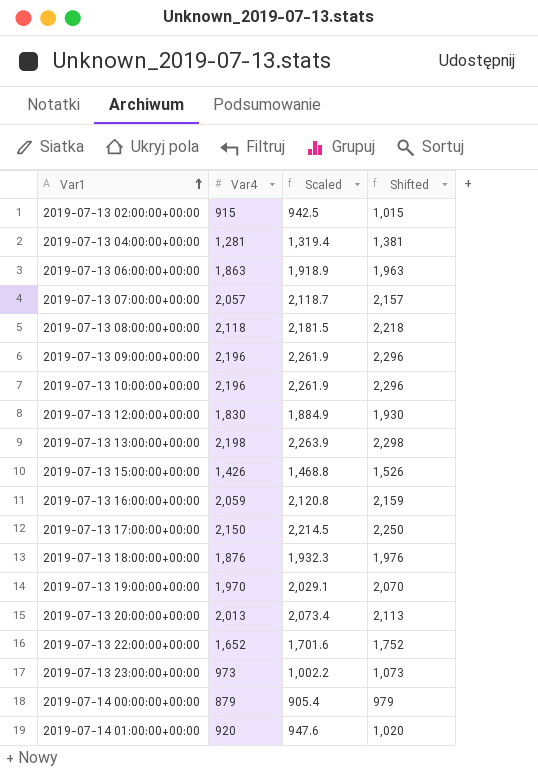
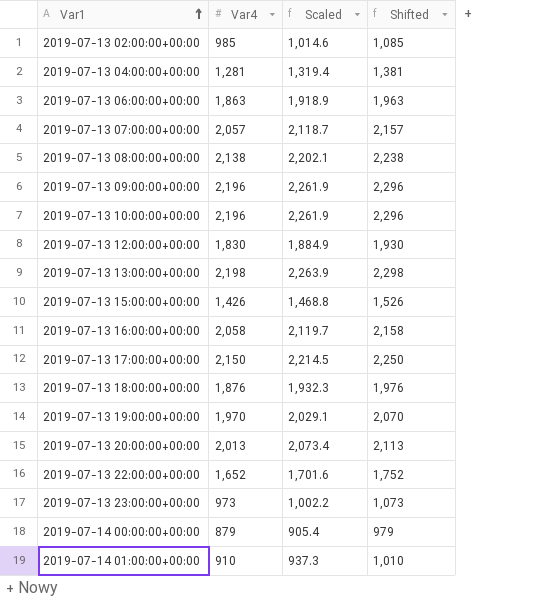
2019-07-13 02:00:00+00:00 | Var4: 915 -> 985
2019-07-13 02:00:00+00:00 | Scaled: 942.5 -> 1,014.6
2019-07-13 02:00:00+00:00 | Shifted: 1,015 -> 1,085
2019-07-13 08:00:00+00:00 | Var4: 2,118 -> 2,138
2019-07-13 08:00:00+00:00 | Scaled: 2,181.5 -> 2,202.1
2019-07-13 08:00:00+00:00 | Shifted: 2,218 -> 2,238
2019-07-13 16:00:00+00:00 | Var4: 2,059 -> 2,058
2019-07-13 16:00:00+00:00 | Scaled: 2,120.8 -> 2,119.7
2019-07-13 16:00:00+00:00 | Shifted: 2,159 -> 2,158
2019-07-14 01:00:00+00:00 | Var4: 920 -> 910
2019-07-14 01:00:00+00:00 | Scaled: 947.6 -> 937.3
2019-07-14 01:00:00+00:00 | Shifted: 1,020 -> 1,010

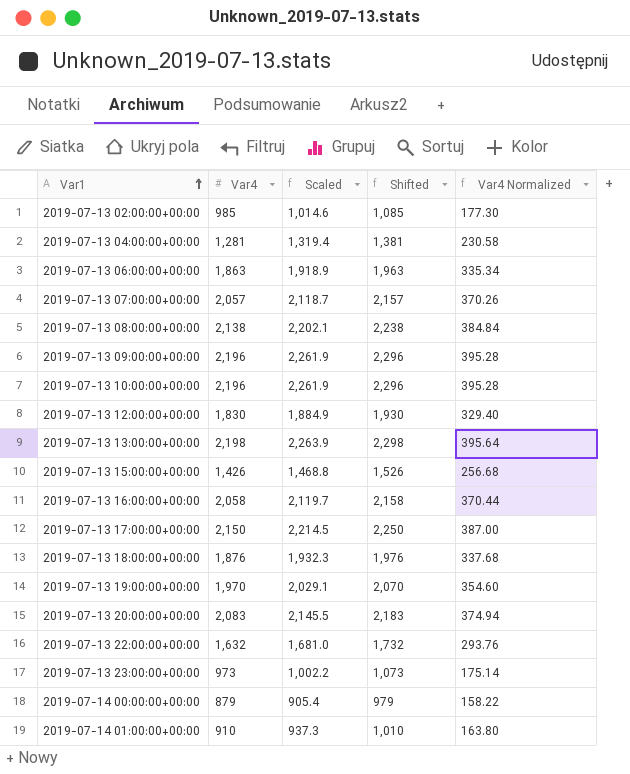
column Var4 Normalized | formula: none -> [Var4] * 0.18
2019-07-13 20:00:00+00:00 | Var4: 2,013 -> 2,083
2019-07-13 20:00:00+00:00 | Scaled: 2,073.4 -> 2,145.5
2019-07-13 20:00:00+00:00 | Shifted: 2,113 -> 2,183
2019-07-13 22:00:00+00:00 | Var4: 1,652 -> 1,632
2019-07-13 22:00:00+00:00 | Scaled: 1,701.6 -> 1,681.0
2019-07-13 22:00:00+00:00 | Shifted: 1,752 -> 1,732

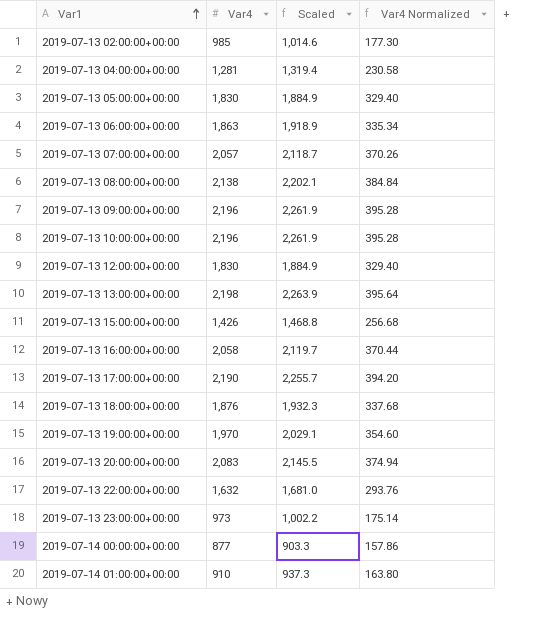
column Shifted | formula: [Var4] + 100 -> none
row 2019-07-13 05:00:00+00:00: none -> 1,830 | 1,884.9 | 329.40
2019-07-13 17:00:00+00:00 | Var4: 2,150 -> 2,190
2019-07-13 17:00:00+00:00 | Scaled: 2,214.5 -> 2,255.7
2019-07-13 17:00:00+00:00 | Var4 Normalized: 387.00 -> 394.20
2019-07-14 00:00:00+00:00 | Var4: 879 -> 877
2019-07-14 00:00:00+00:00 | Scaled: 905.4 -> 903.3
2019-07-14 00:00:00+00:00 | Var4 Normalized: 158.22 -> 157.86

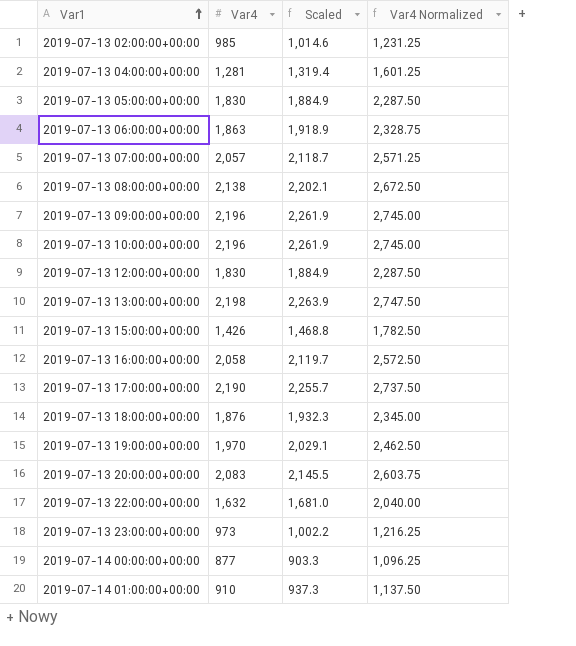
column Var4 Normalized | formula: [Var4] * 0.18 -> [Var4] * 1.25

